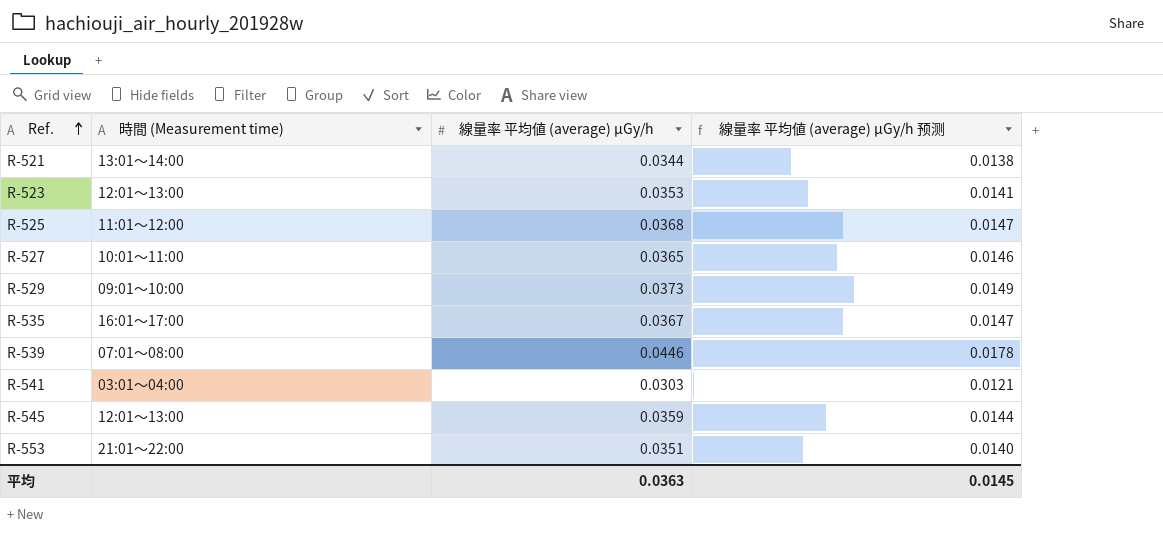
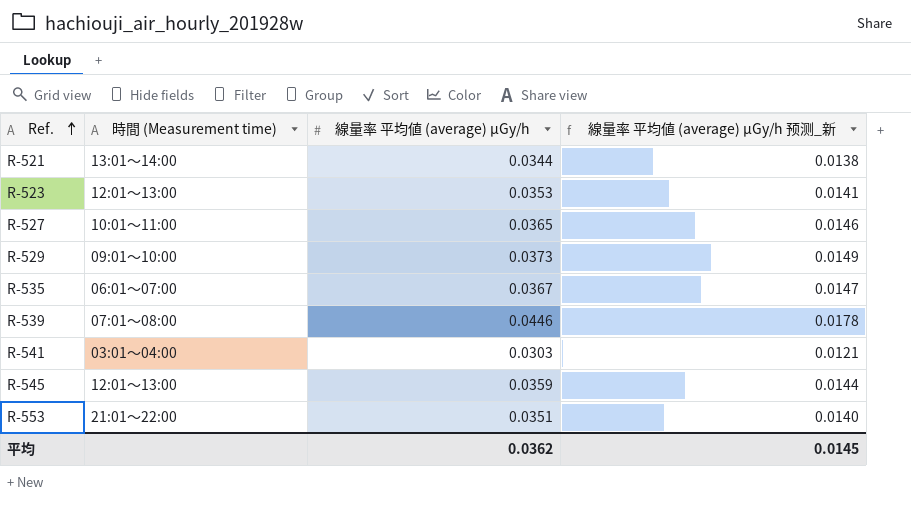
column name: 線量率 平均値 (average) μGy/h 预测 -> 線量率 平均値 (average) μGy/h 预测_新
row R-525: 11:01～12:00 | 0.0368 | 0.0147 -> none
R-535 | 時間 (Measurement time): 16:01～17:00 -> 06:01～07:00
平均 | 線量率 平均値 (average) μGy/h: 0.0363 -> 0.0362

